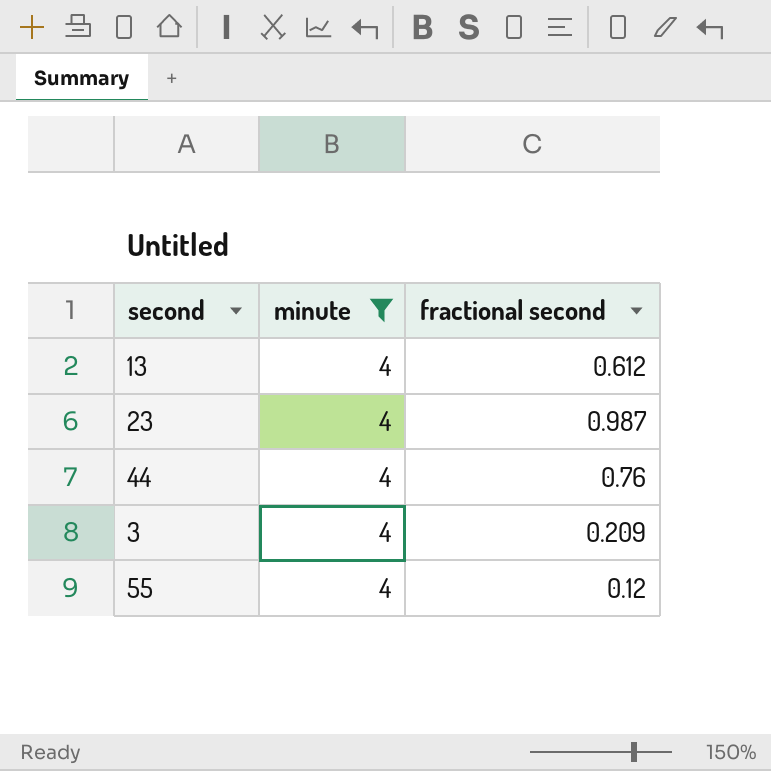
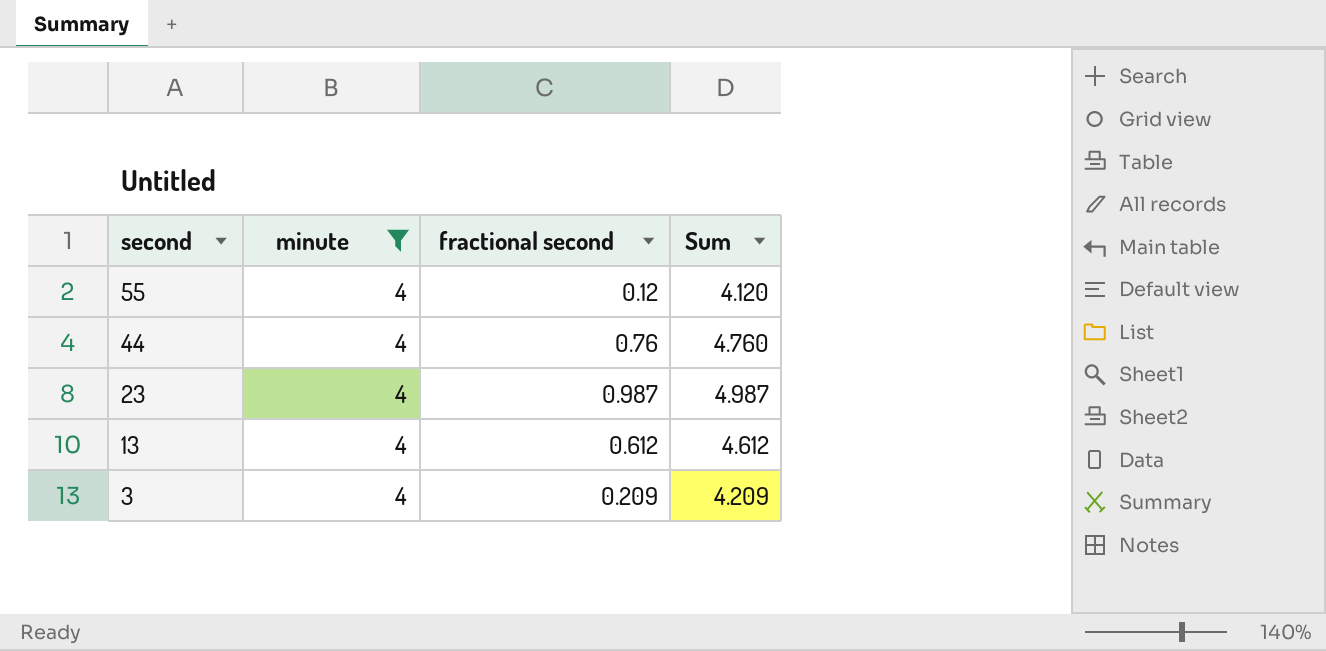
row order: none -> second descending
column Sum | formula: none -> [minute] + [fractional second]

